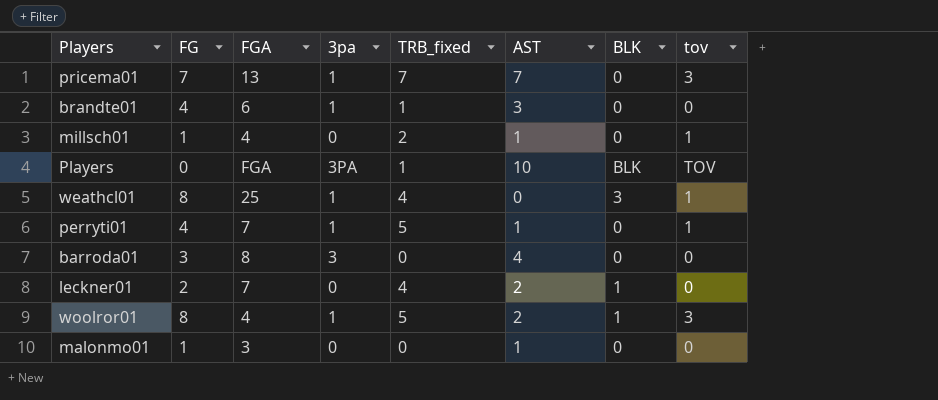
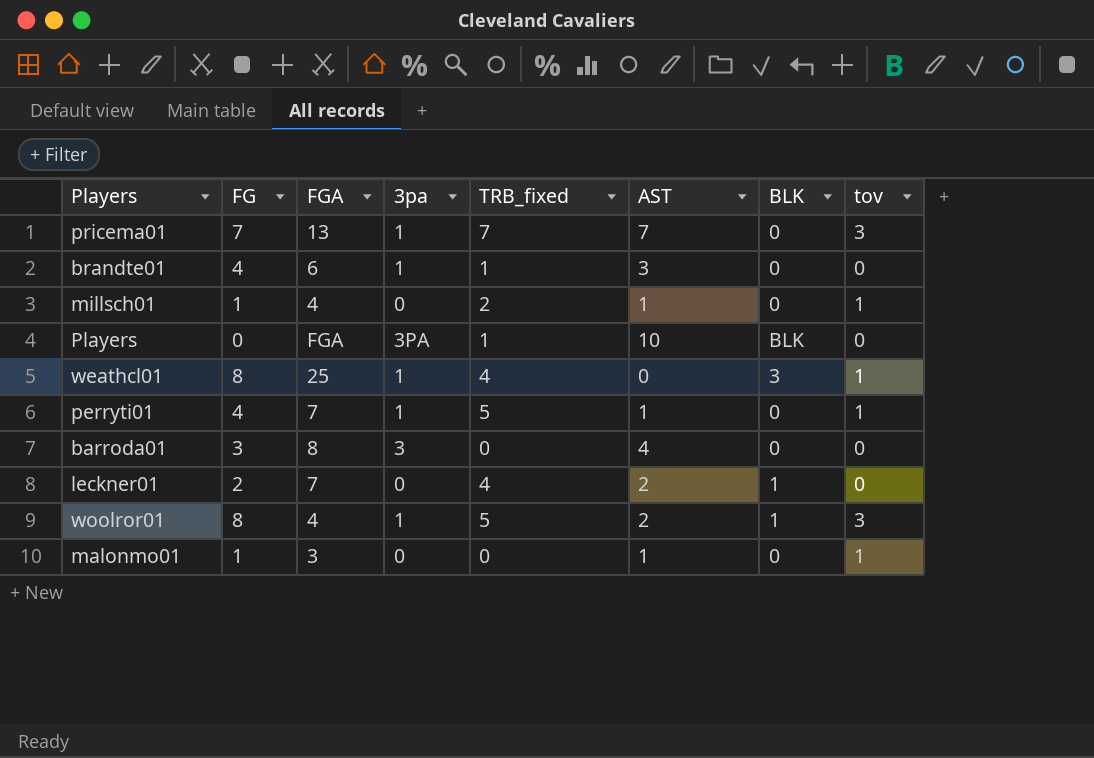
Players | tov: TOV -> 0
malonmo01 | tov: 0 -> 1

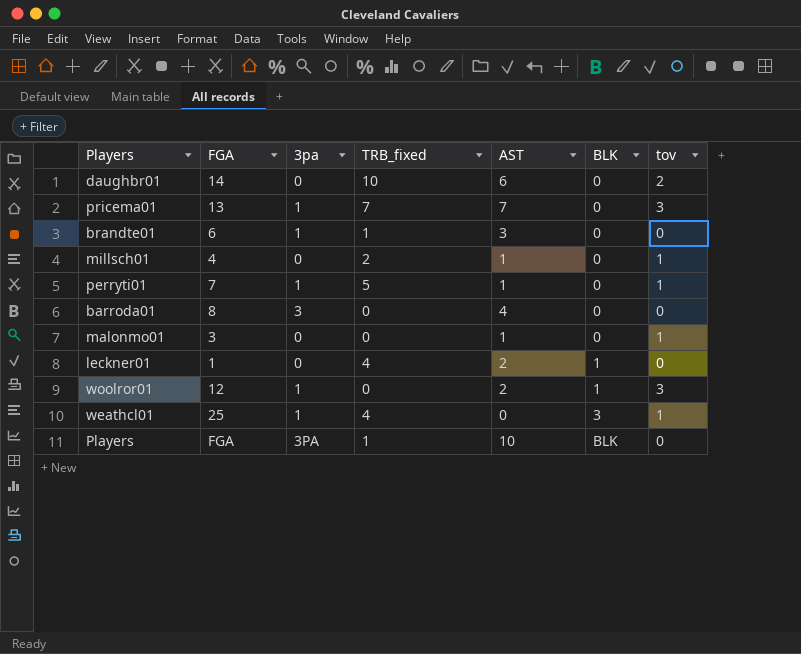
row order: none -> BLK ascending
column FG | position: 2 -> none
row daughbr01: none -> 14 | 0 | 10 | 6 | 0 | 2
leckner01 | FGA: 7 -> 1
woolror01 | FGA: 4 -> 12
woolror01 | TRB_fixed: 5 -> 0

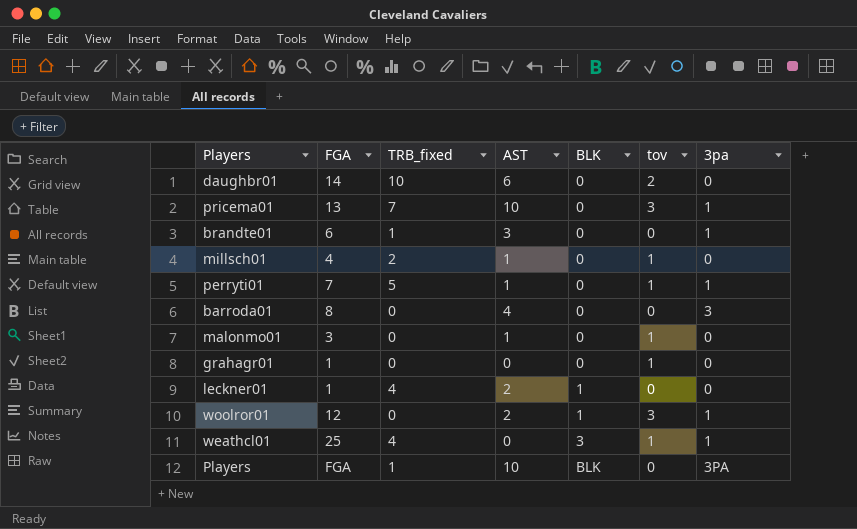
column 3pa | position: 3 -> 7
pricema01 | AST: 7 -> 10
row grahagr01: none -> 1 | 0 | 0 | 0 | 1 | 0

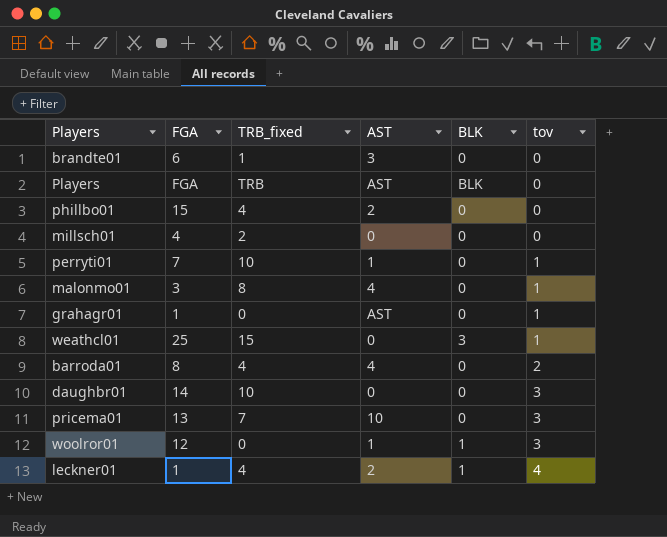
row order: BLK ascending -> tov ascending
column 3pa | position: 7 -> none
Players | TRB_fixed: 1 -> TRB
Players | AST: 10 -> AST
row phillbo01: none -> 15 | 4 | 2 | 0 | 0
millsch01 | AST: 1 -> 0
millsch01 | tov: 1 -> 0
perryti01 | TRB_fixed: 5 -> 10
malonmo01 | TRB_fixed: 0 -> 8
malonmo01 | AST: 1 -> 4
grahagr01 | AST: 0 -> AST
weathcl01 | TRB_fixed: 4 -> 15
barroda01 | TRB_fixed: 0 -> 4
barroda01 | tov: 0 -> 2
daughbr01 | AST: 6 -> 0
daughbr01 | tov: 2 -> 3
woolror01 | AST: 2 -> 1
leckner01 | tov: 0 -> 4

